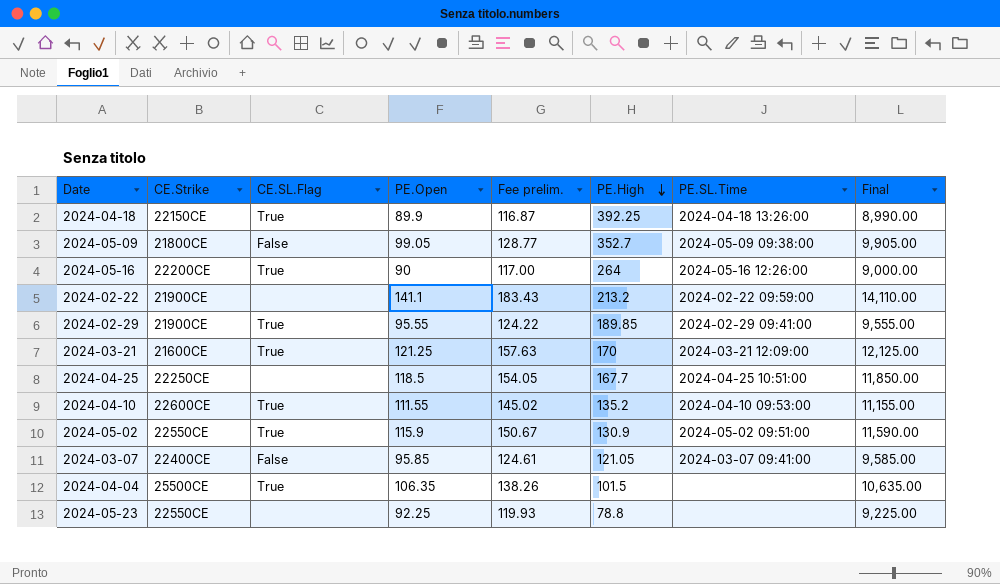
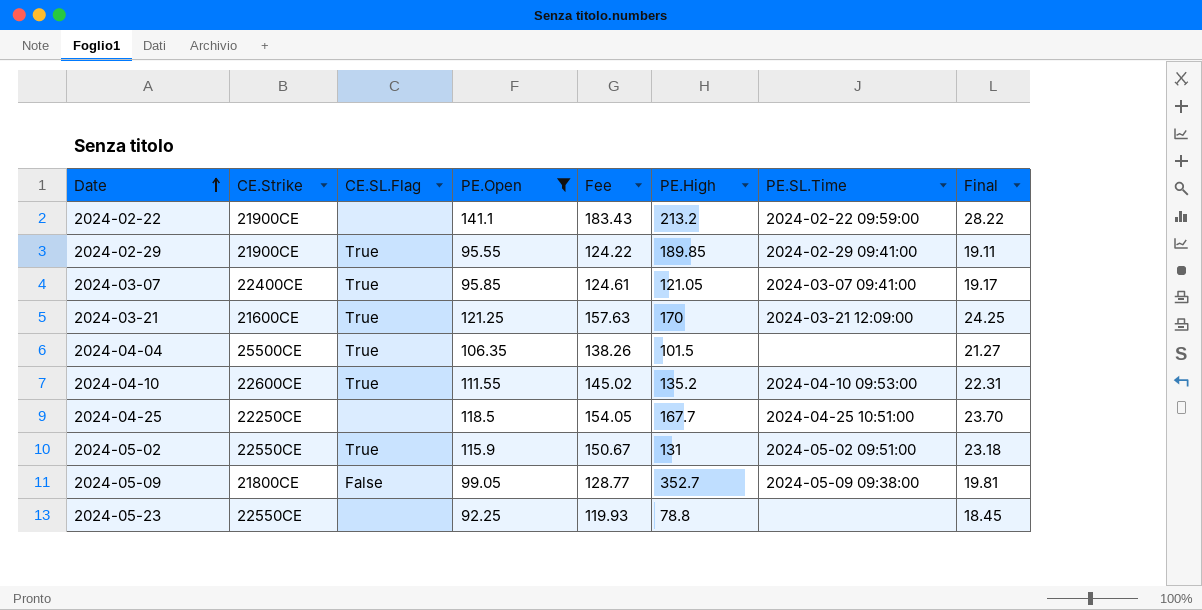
filter: none -> PE.Open >= 92.25
row order: PE.High descending -> Date ascending
column name: Fee prelim. -> Fee
column Final | formula: [PE.Open] * 100 -> [PE.Open] * 0.2
2024-03-07 | CE.SL.Flag: False -> True
2024-05-02 | PE.High: 130.9 -> 131

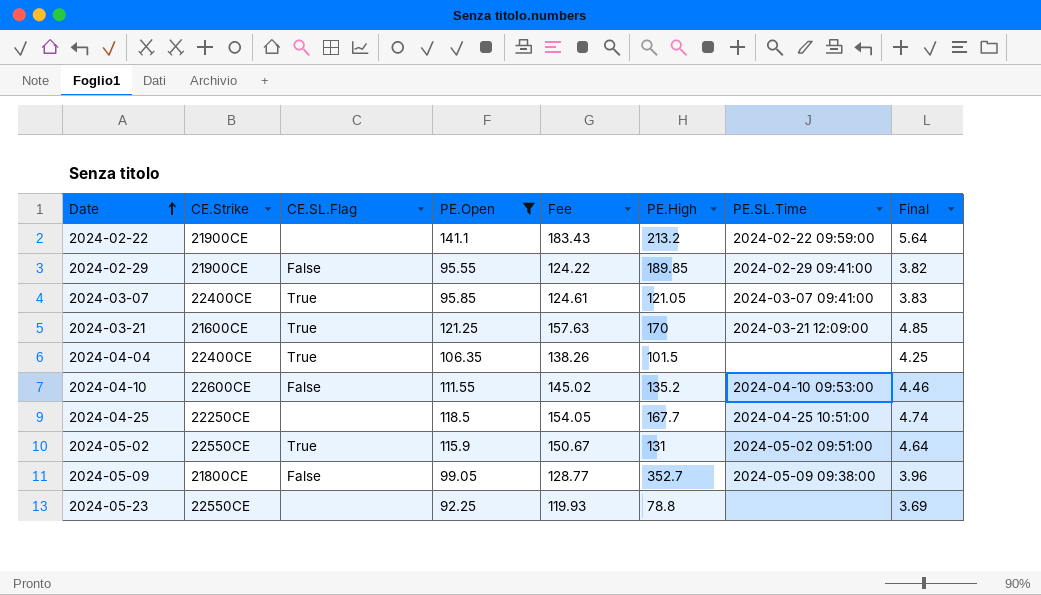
column Final | formula: [PE.Open] * 0.2 -> [PE.Open] * 0.04
2024-02-29 | CE.SL.Flag: True -> False
2024-04-04 | CE.Strike: 25500CE -> 22400CE
2024-04-10 | CE.SL.Flag: True -> False

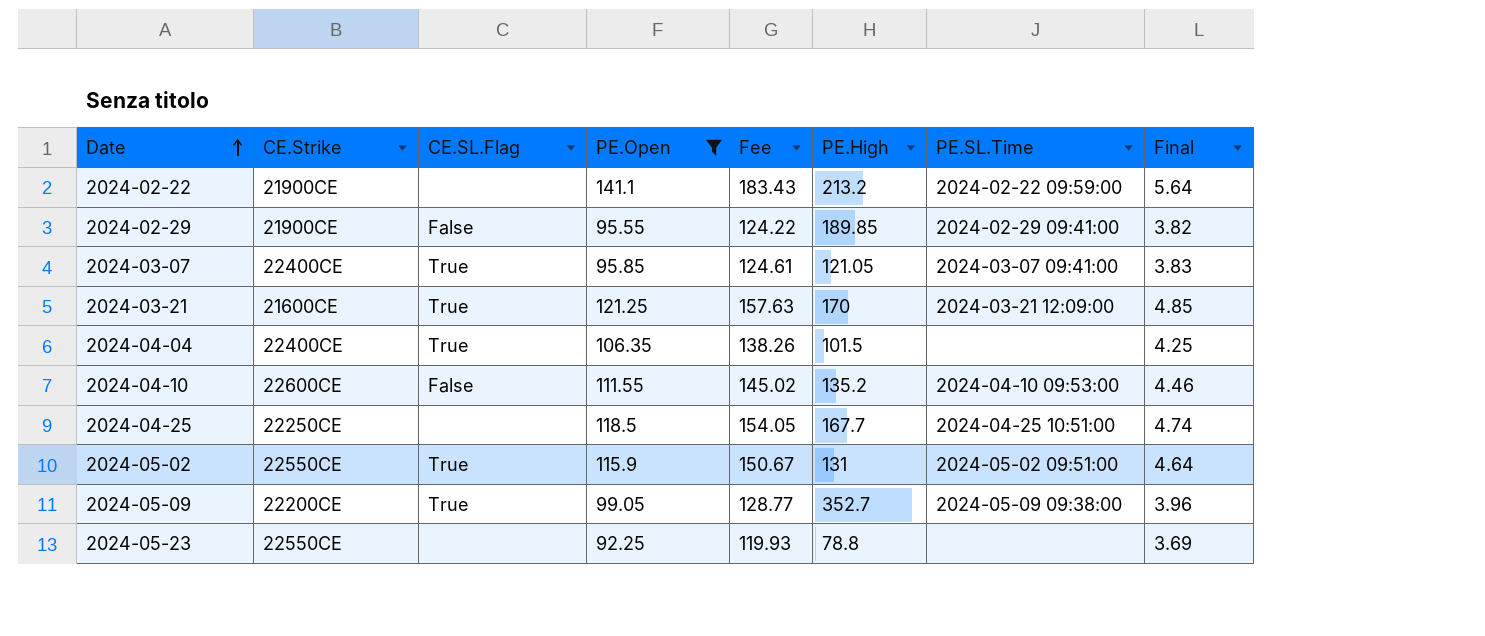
2024-05-09 | CE.Strike: 21800CE -> 22200CE
2024-05-09 | CE.SL.Flag: False -> True

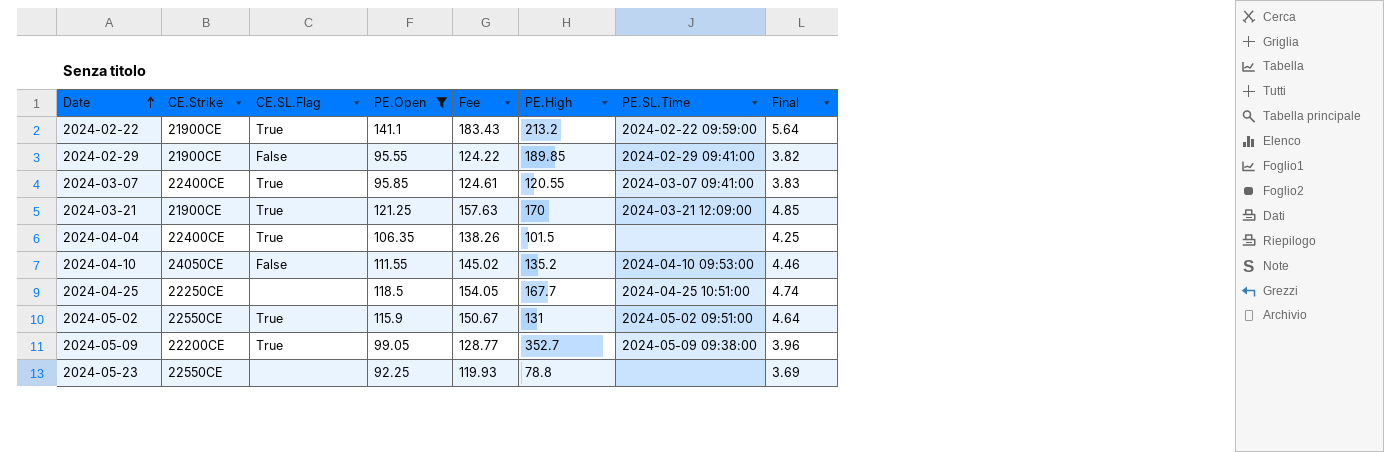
2024-02-22 | CE.SL.Flag: none -> True
2024-03-07 | PE.High: 121.05 -> 120.55
2024-03-21 | CE.Strike: 21600CE -> 21900CE
2024-04-10 | CE.Strike: 22600CE -> 24050CE

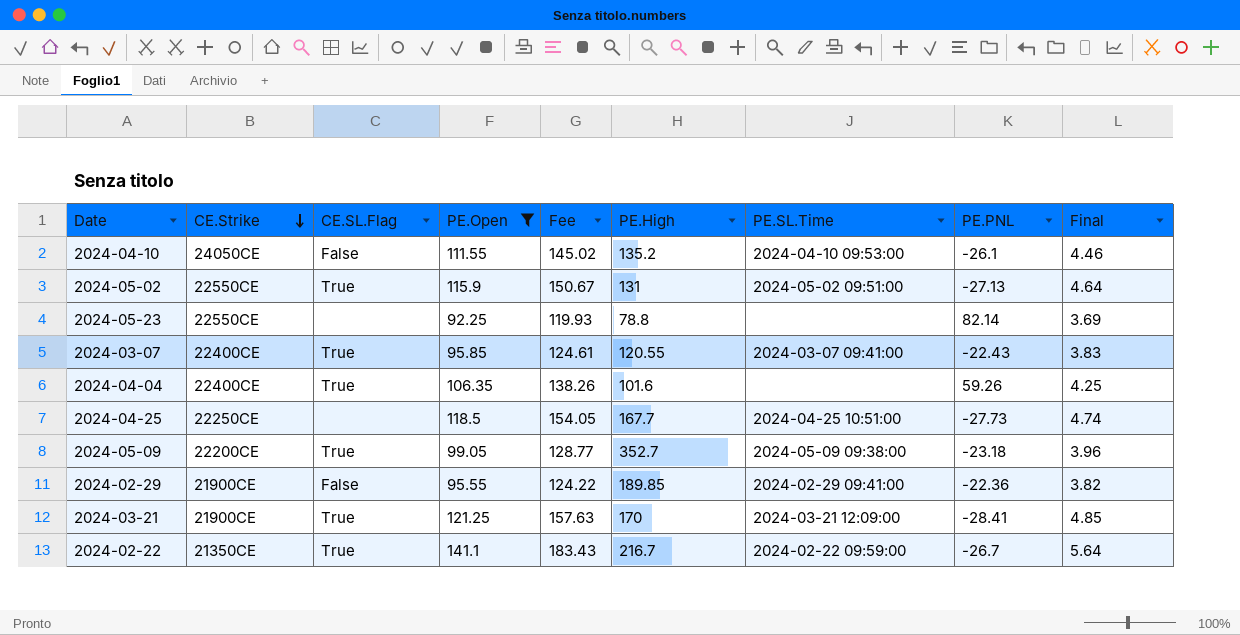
row order: Date ascending -> CE.Strike descending
column PE.PNL | position: none -> 8
2024-04-04 | PE.High: 101.5 -> 101.6
2024-02-22 | CE.Strike: 21900CE -> 21350CE
2024-02-22 | PE.High: 213.2 -> 216.7

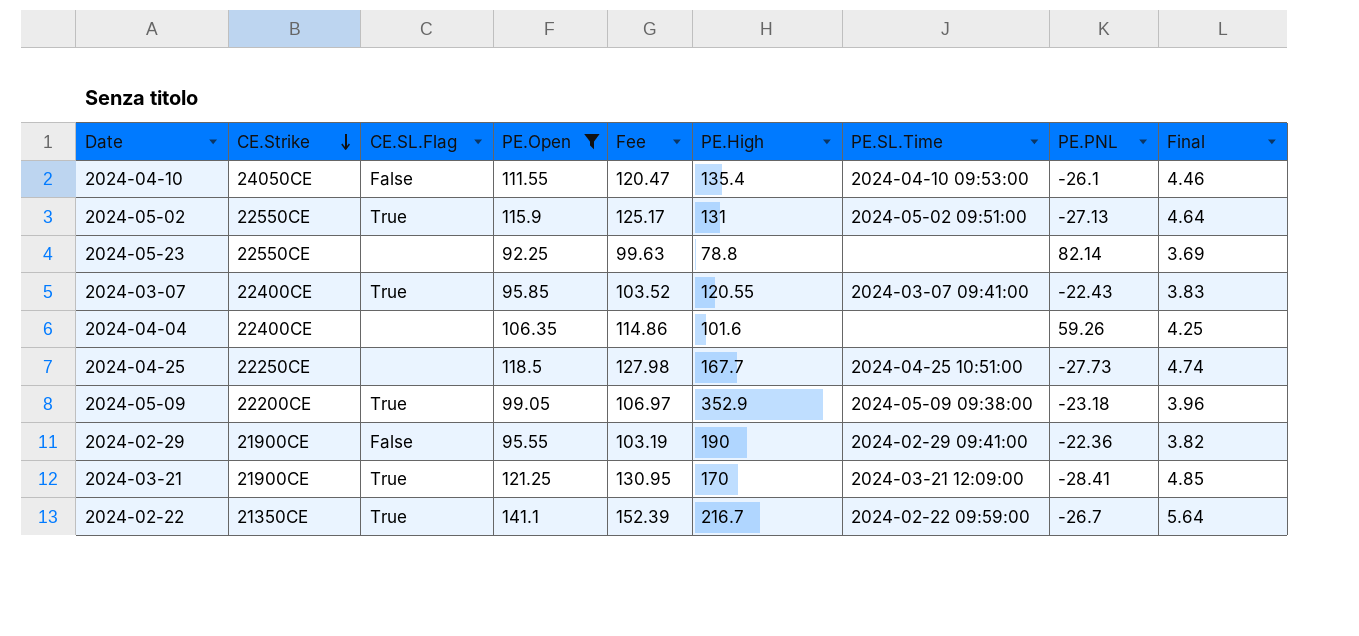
column Fee | formula: [PE.Open] * 1.3 -> [PE.Open] * 1.08
2024-04-10 | PE.High: 135.2 -> 135.4
2024-04-04 | CE.SL.Flag: True -> none
2024-05-09 | PE.High: 352.7 -> 352.9
2024-02-29 | PE.High: 189.85 -> 190

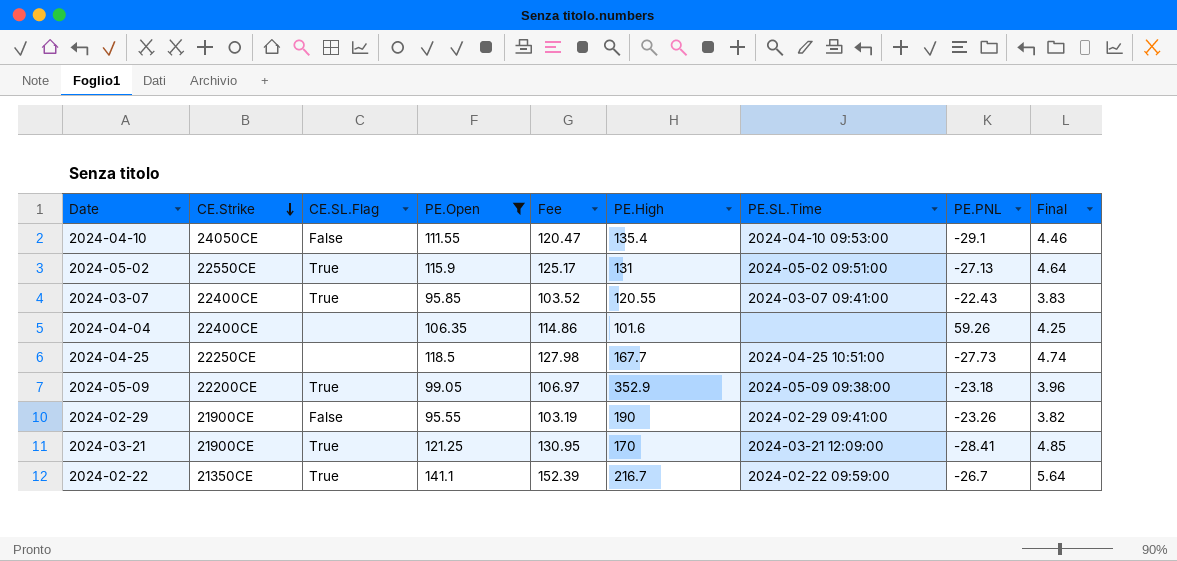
row 2024-05-23: 22550CE | none | 92.25 | 99.63 | 78.8 | none | 82.14 | 3.69 -> none
2024-04-10 | PE.PNL: -26.1 -> -29.1
2024-02-29 | PE.PNL: -22.36 -> -23.26

